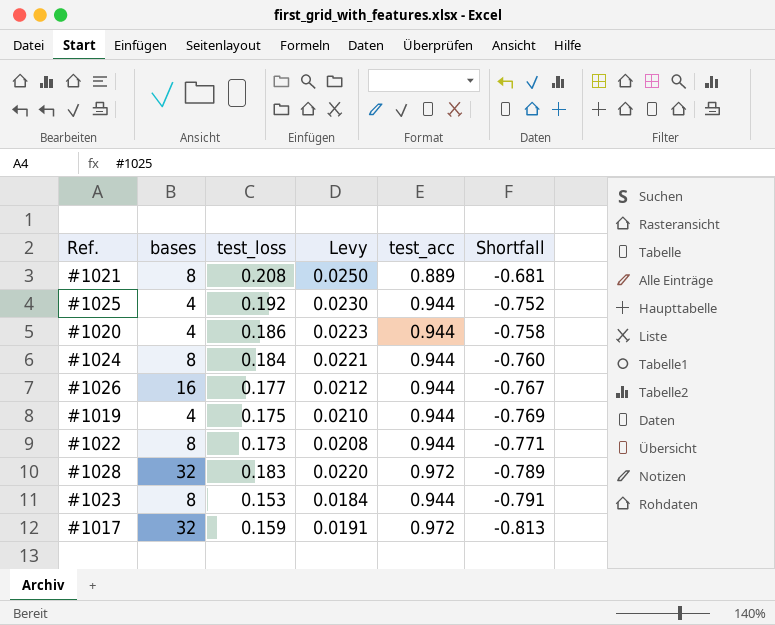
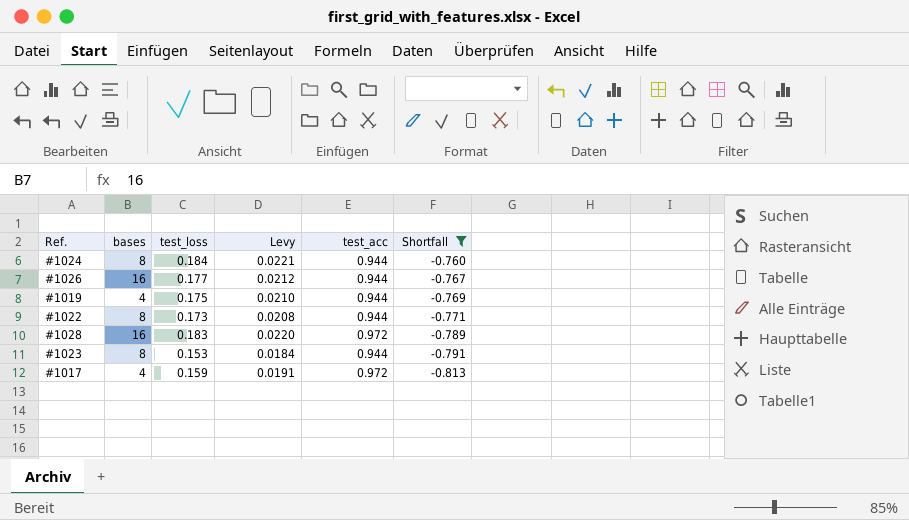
filter: none -> Shortfall <= -0.760
#1028 | bases: 32 -> 16
#1017 | bases: 32 -> 4

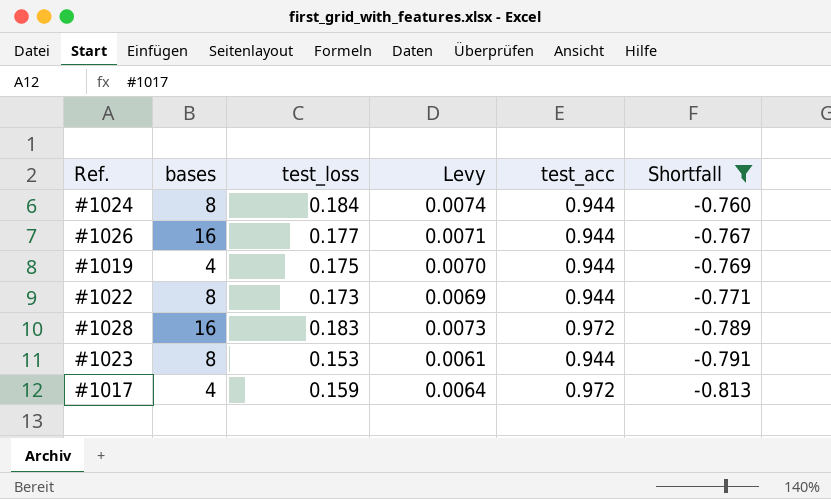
column Levy | formula: [test_loss] * 0.12 -> [test_loss] * 0.04

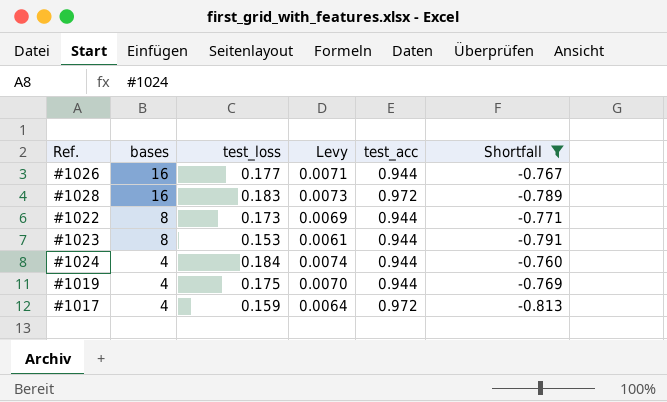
row order: Shortfall descending -> bases descending
#1024 | bases: 8 -> 4

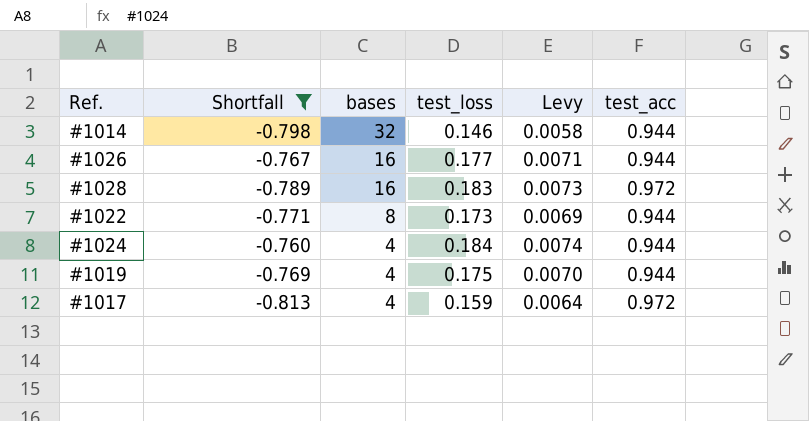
column Shortfall | position: 6 -> 2
row #1023: 8 | 0.153 | 0.0061 | 0.944 | -0.791 -> none
row #1014: none -> -0.798 | 32 | 0.146 | 0.0058 | 0.944

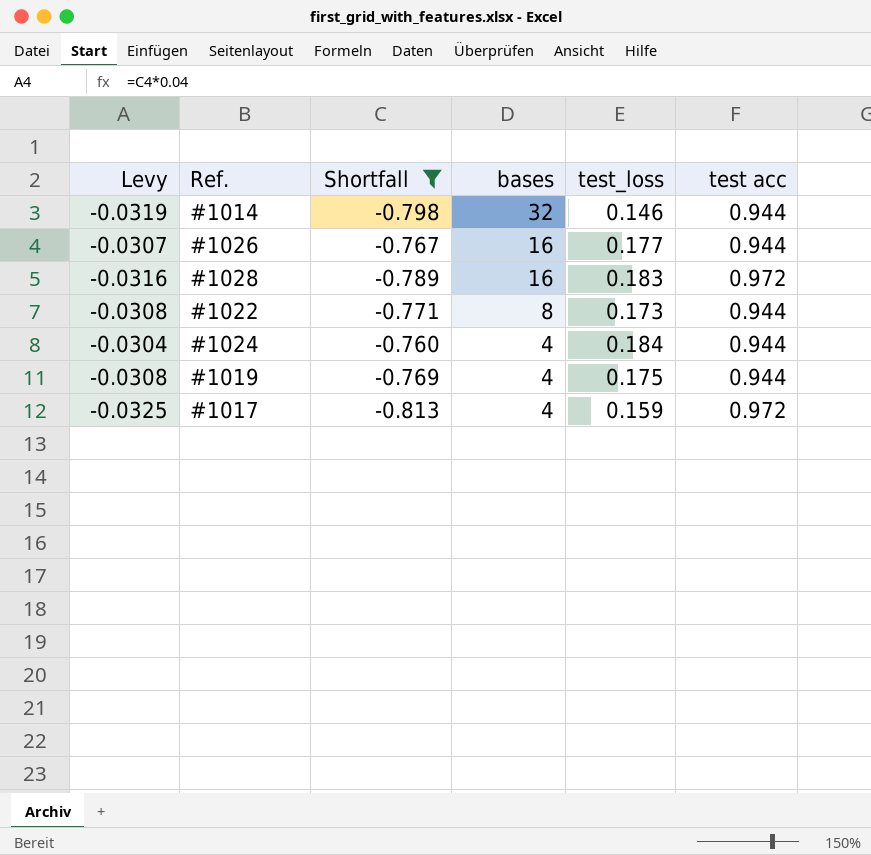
column Levy | formula: [test_loss] * 0.04 -> [Shortfall] * 0.04
column Levy | position: 5 -> 1
column name: test_acc -> test acc

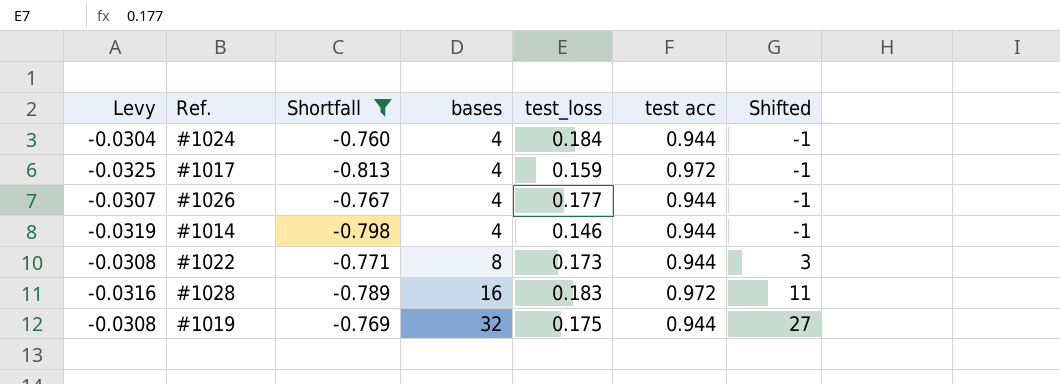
row order: bases descending -> bases ascending
column Shifted | formula: none -> [bases] - 5
#1026 | bases: 16 -> 4
#1014 | bases: 32 -> 4
#1019 | bases: 4 -> 32

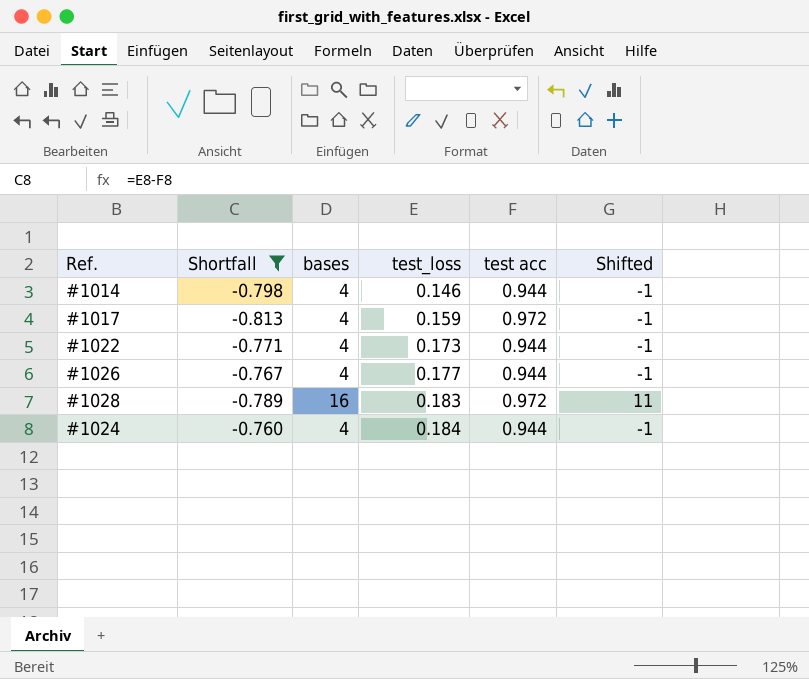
row order: bases ascending -> test_loss ascending
column Levy | formula: [Shortfall] * 0.04 -> none
row #1019: -0.0308 | -0.769 | 32 | 0.175 | 0.944 | 27 -> none
#1022 | bases: 8 -> 4
#1022 | Shifted: 3 -> -1

